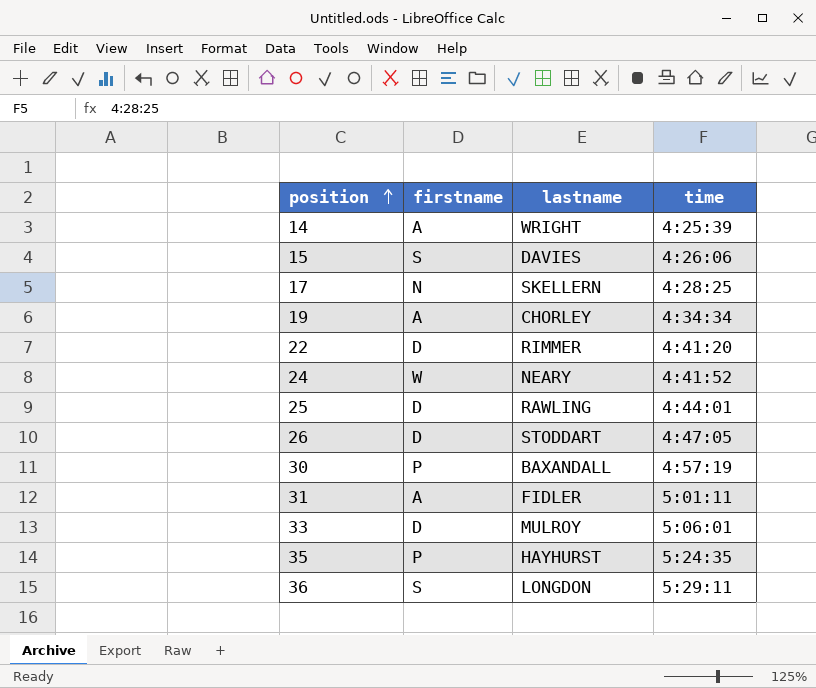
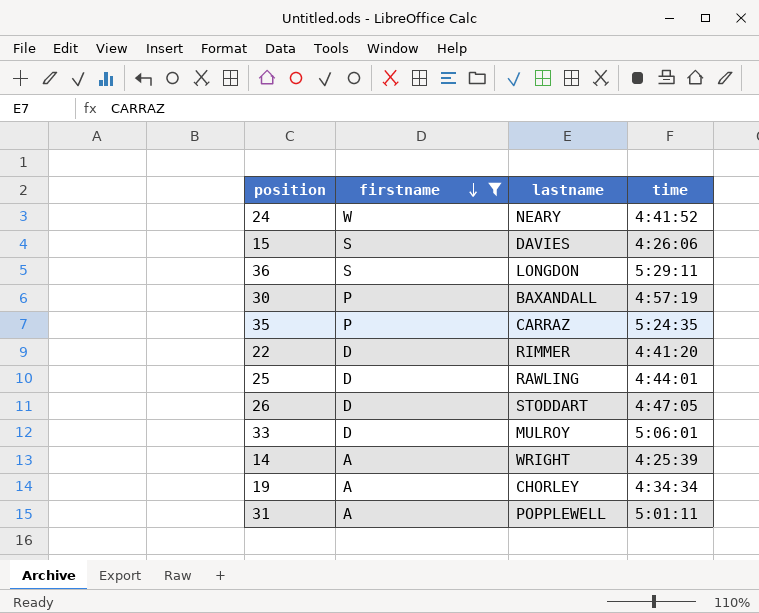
filter: none -> firstname != N
row order: position ascending -> firstname descending
35 | lastname: HAYHURST -> CARRAZ
31 | lastname: FIDLER -> POPPLEWELL

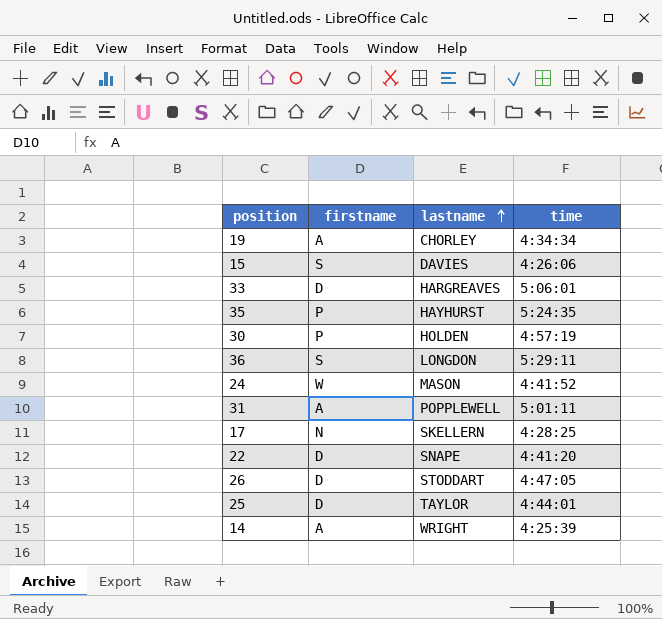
filter: firstname != N -> none
row order: firstname descending -> lastname ascending
33 | lastname: MULROY -> HARGREAVES
35 | lastname: CARRAZ -> HAYHURST
30 | lastname: BAXANDALL -> HOLDEN
24 | lastname: NEARY -> MASON
22 | lastname: RIMMER -> SNAPE
25 | lastname: RAWLING -> TAYLOR

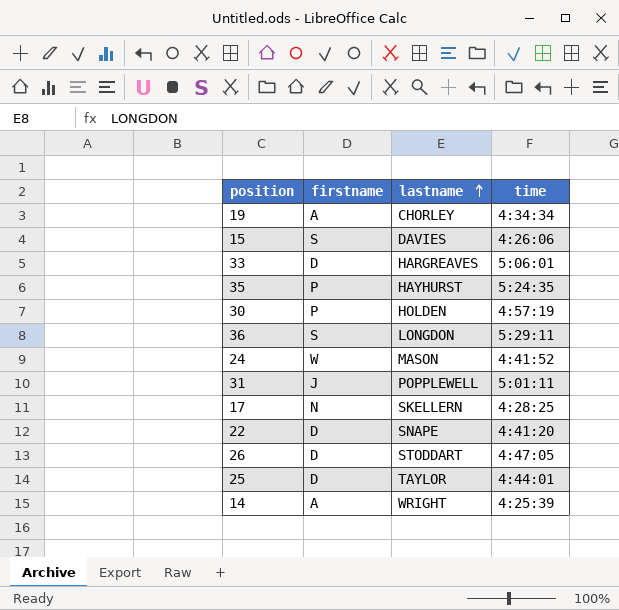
31 | firstname: A -> J

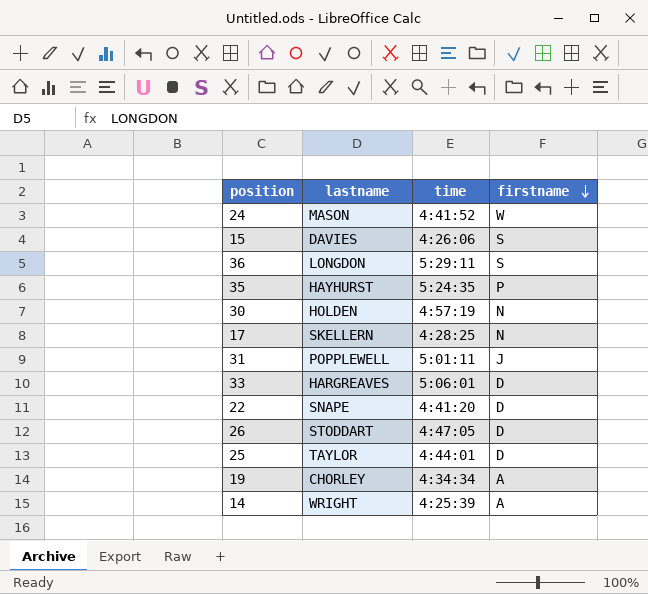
row order: lastname ascending -> firstname descending
column firstname | position: 2 -> 4
30 | firstname: P -> N

